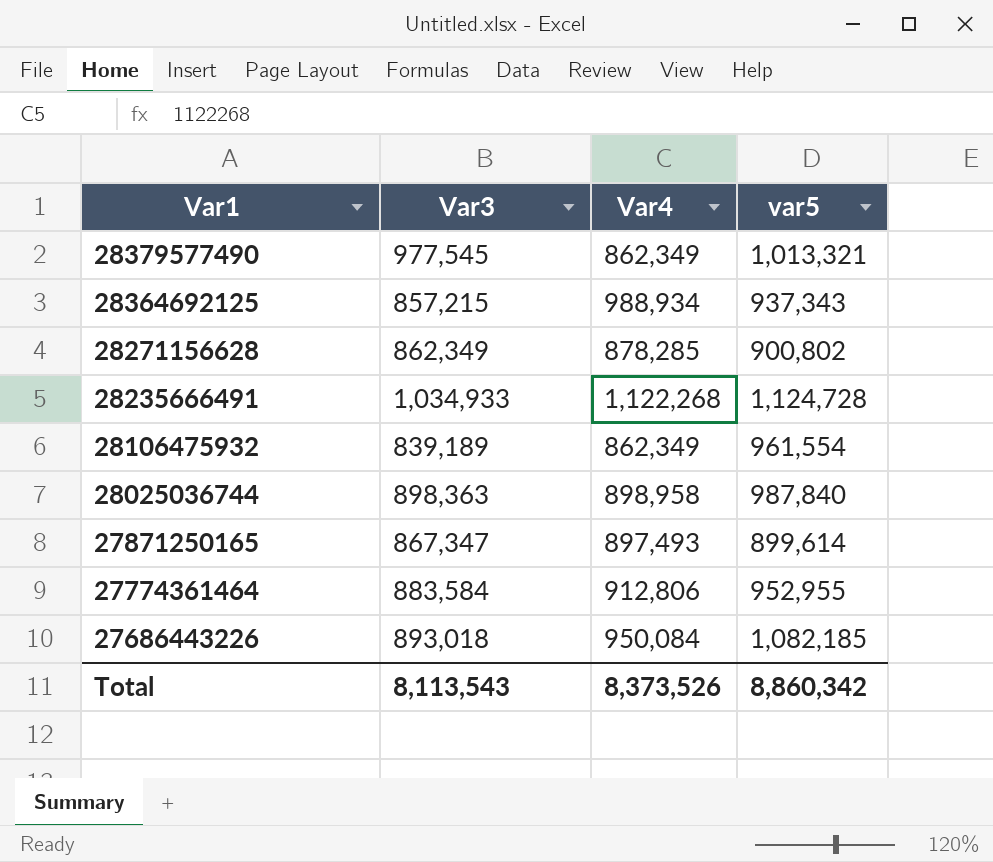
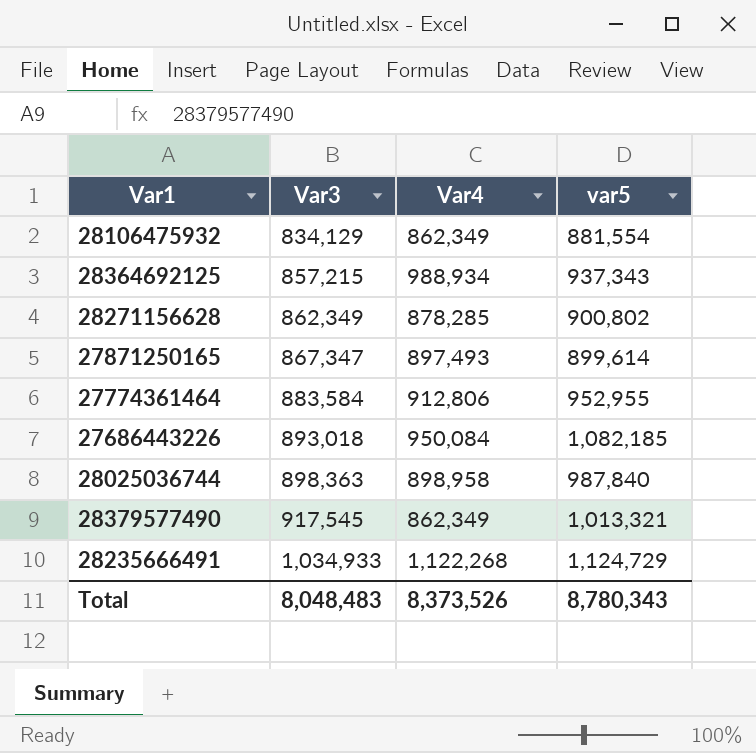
row order: Var1 descending -> Var3 ascending
28106475932 | Var3: 839,189 -> 834,129
28106475932 | var5: 961,554 -> 881,554
28379577490 | Var3: 977,545 -> 917,545
28235666491 | var5: 1,124,728 -> 1,124,729
Total | Var3: 8,113,543 -> 8,048,483
Total | var5: 8,860,342 -> 8,780,343

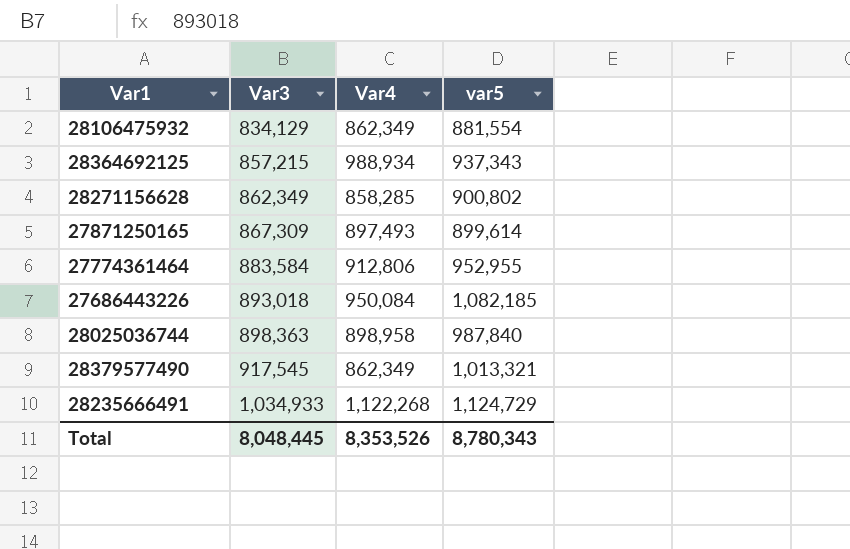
28271156628 | Var4: 878,285 -> 858,285
27871250165 | Var3: 867,347 -> 867,309
Total | Var3: 8,048,483 -> 8,048,445
Total | Var4: 8,373,526 -> 8,353,526

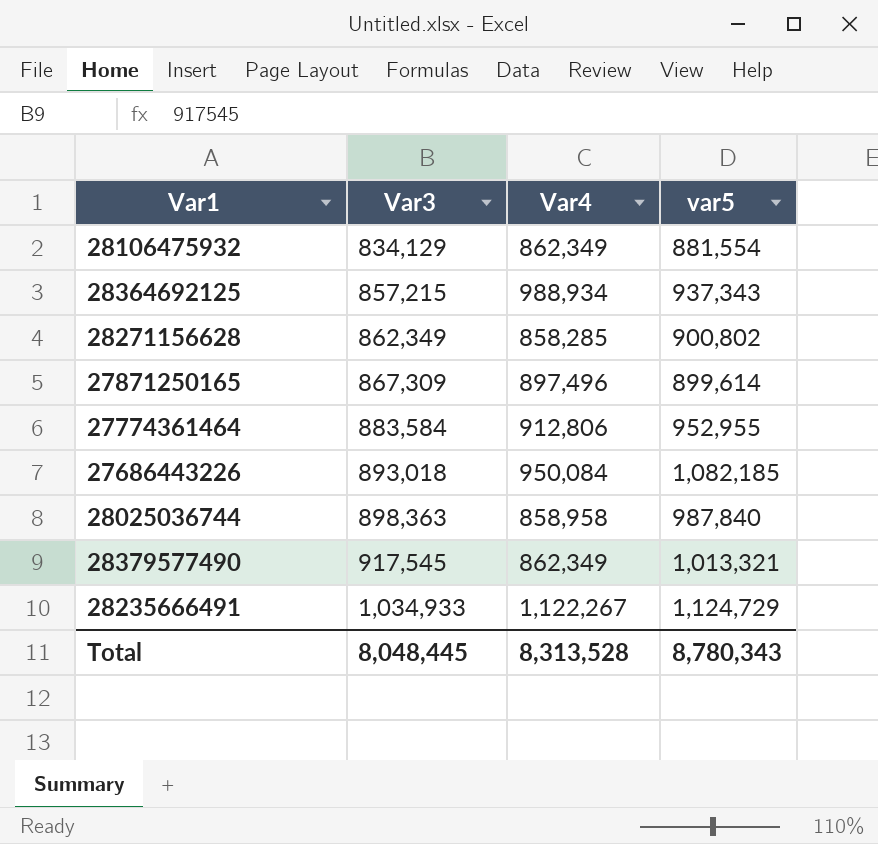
27871250165 | Var4: 897,493 -> 897,496
28025036744 | Var4: 898,958 -> 858,958
28235666491 | Var4: 1,122,268 -> 1,122,267
Total | Var4: 8,353,526 -> 8,313,528

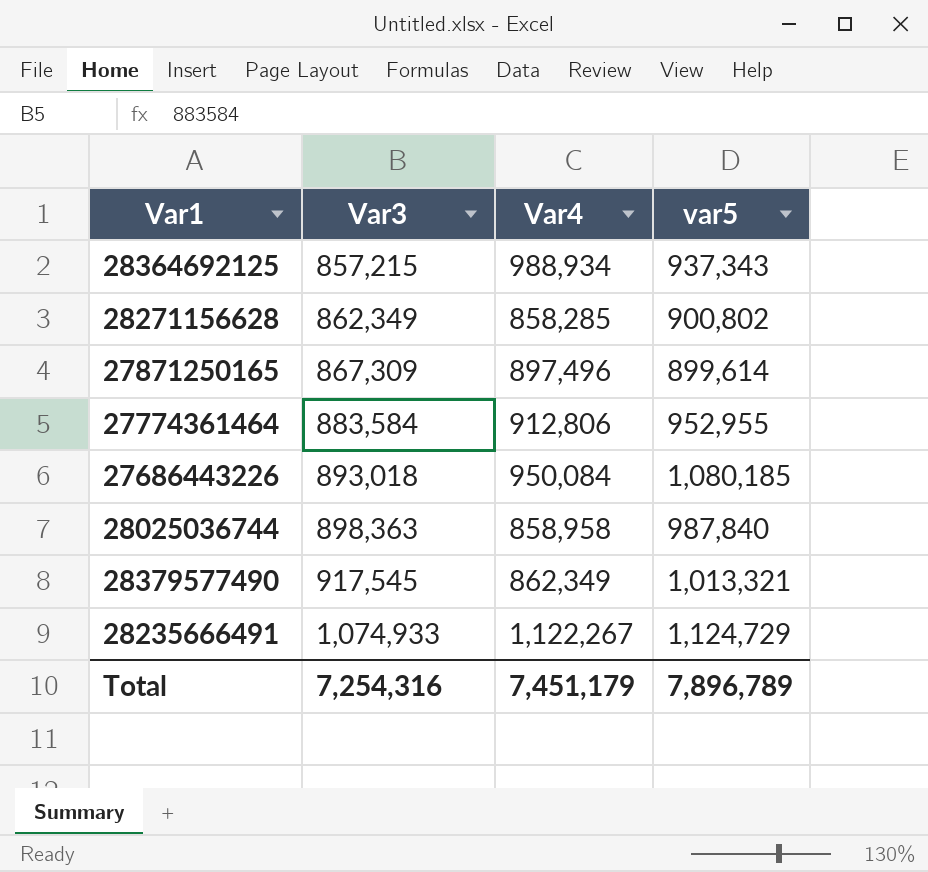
row 28106475932: 834,129 | 862,349 | 881,554 -> none
27686443226 | var5: 1,082,185 -> 1,080,185
28235666491 | Var3: 1,034,933 -> 1,074,933
Total | Var3: 8,048,445 -> 7,254,316
Total | Var4: 8,313,528 -> 7,451,179
Total | var5: 8,780,343 -> 7,896,789

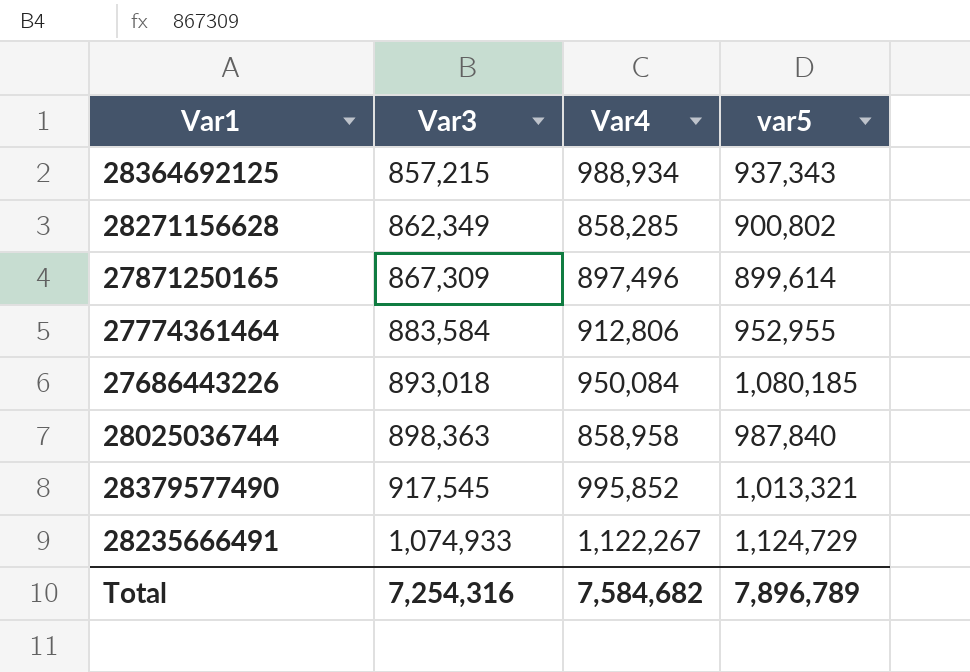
28379577490 | Var4: 862,349 -> 995,852
Total | Var4: 7,451,179 -> 7,584,682

